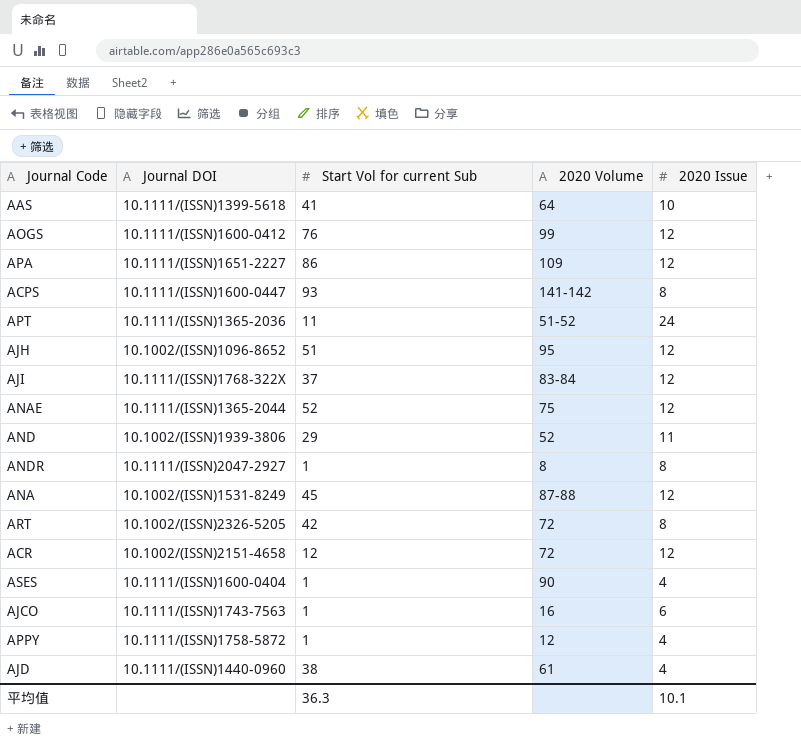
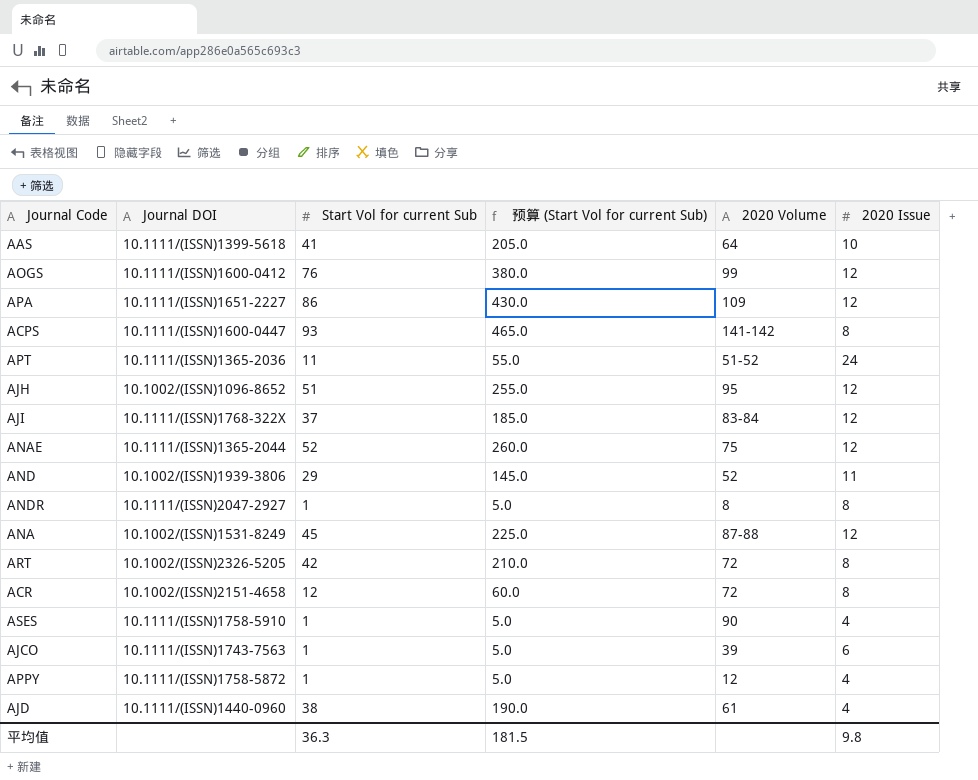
column 预算 (Start Vol for current Sub) | formula: none -> [Start Vol for current Sub] * 5
ACR | 2020 Issue: 12 -> 8
ASES | Journal DOI: 10.1111/(ISSN)1600-0404 -> 10.1111/(ISSN)1758-5910
AJCO | 2020 Volume: 16 -> 39
平均值 | 2020 Issue: 10.1 -> 9.8

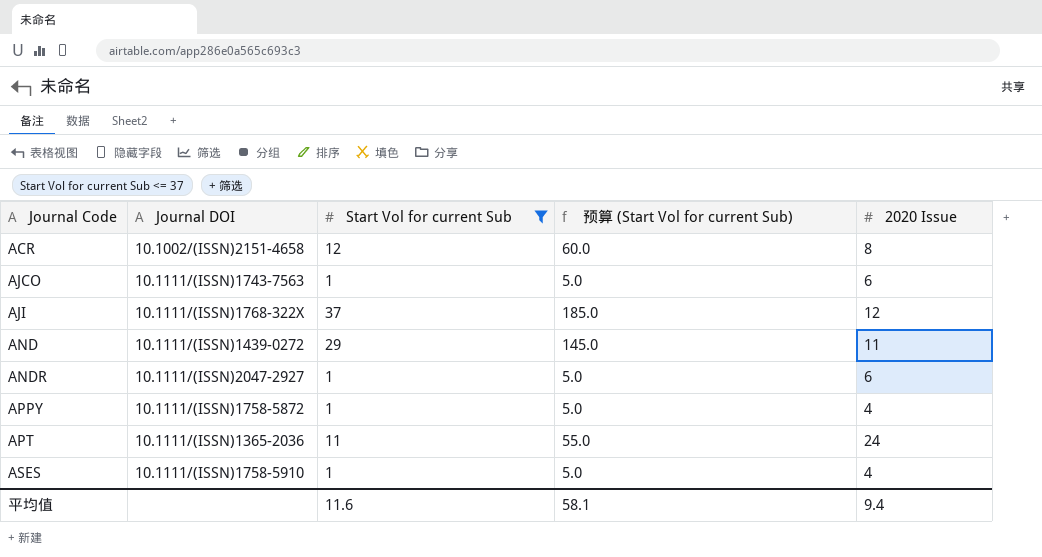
filter: none -> Start Vol for current Sub <= 37
row order: none -> Journal Code ascending
column 2020 Volume | position: 5 -> none
AND | Journal DOI: 10.1002/(ISSN)1939-3806 -> 10.1111/(ISSN)1439-0272
ANDR | 2020 Issue: 8 -> 6
平均值 | Start Vol for current Sub: 36.3 -> 11.6
平均值 | 预算 (Start Vol for current Sub): 181.5 -> 58.1
平均值 | 2020 Issue: 9.8 -> 9.4

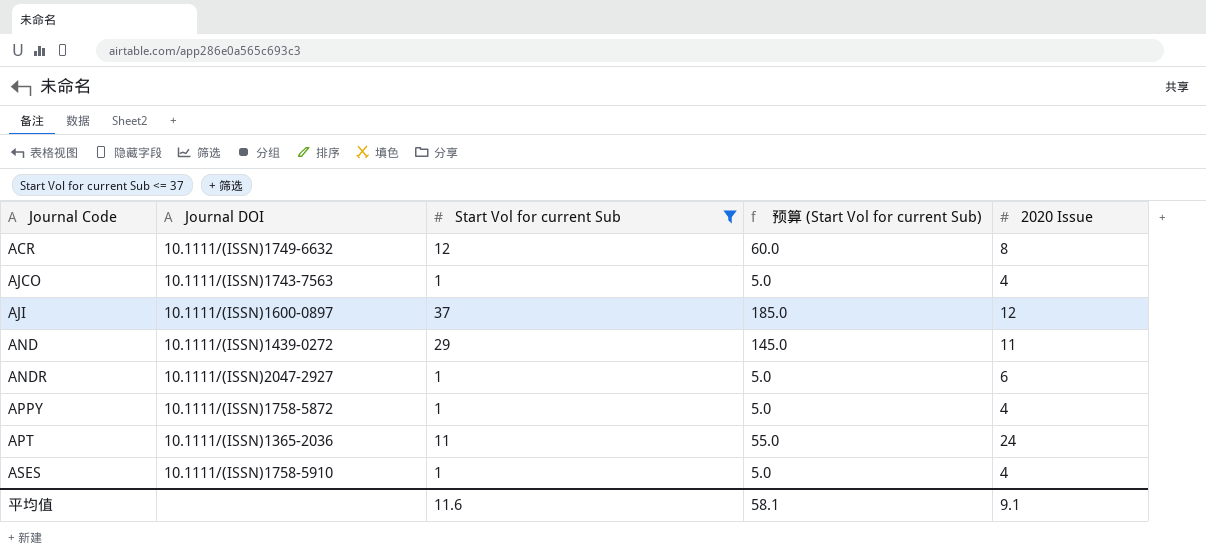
ACR | Journal DOI: 10.1002/(ISSN)2151-4658 -> 10.1111/(ISSN)1749-6632
AJCO | 2020 Issue: 6 -> 4
AJI | Journal DOI: 10.1111/(ISSN)1768-322X -> 10.1111/(ISSN)1600-0897
平均值 | 2020 Issue: 9.4 -> 9.1

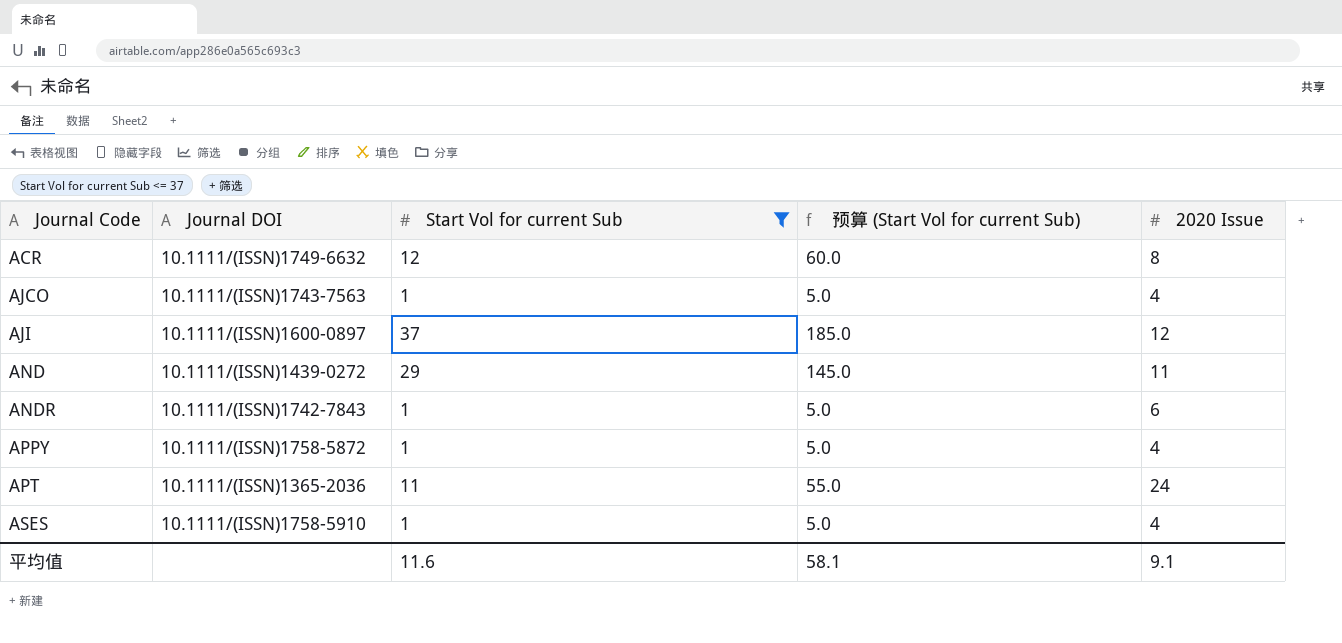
ANDR | Journal DOI: 10.1111/(ISSN)2047-2927 -> 10.1111/(ISSN)1742-7843

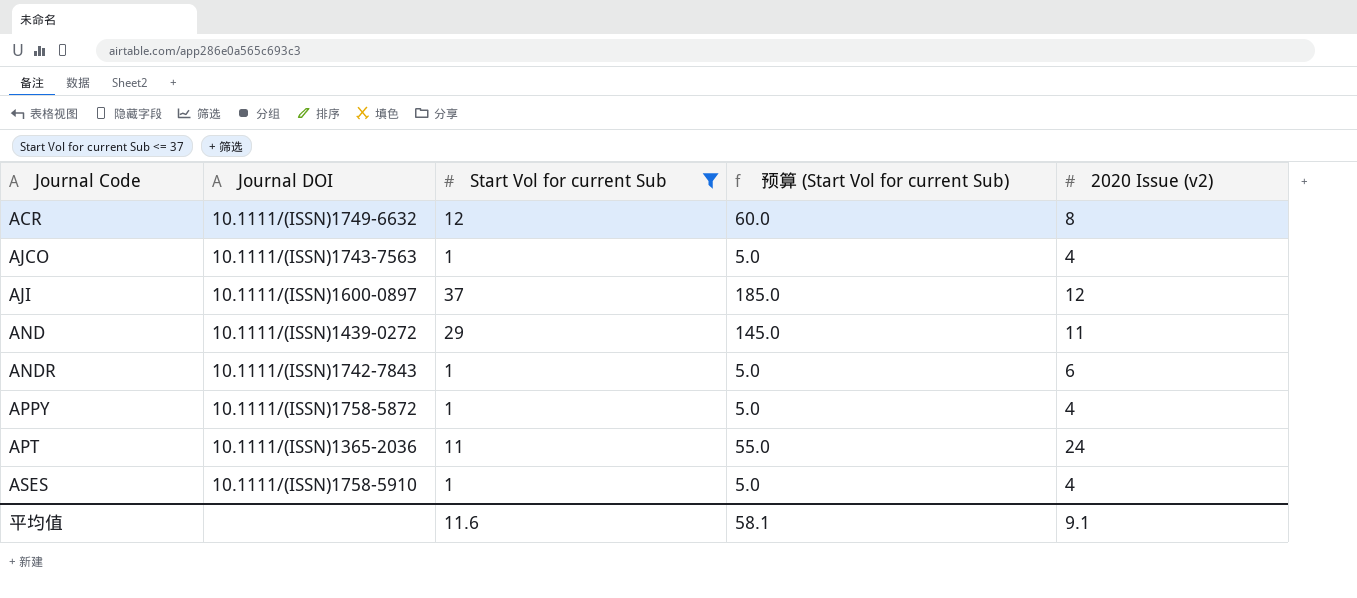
column name: 2020 Issue -> 2020 Issue (v2)

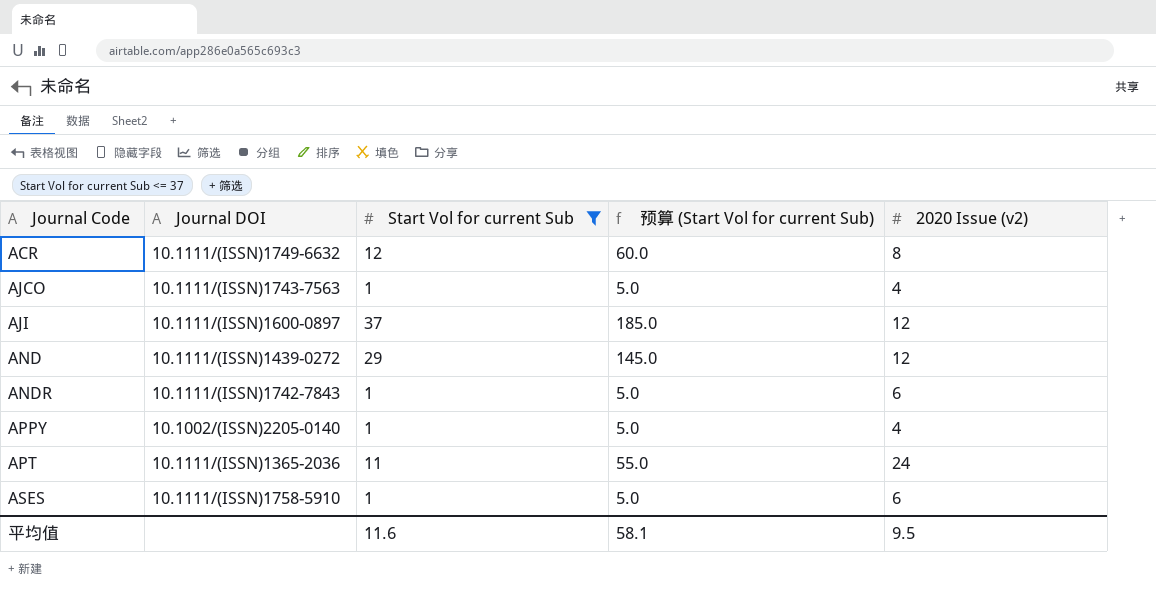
AND | 2020 Issue (v2): 11 -> 12
APPY | Journal DOI: 10.1111/(ISSN)1758-5872 -> 10.1002/(ISSN)2205-0140
ASES | 2020 Issue (v2): 4 -> 6
平均值 | 2020 Issue (v2): 9.1 -> 9.5

